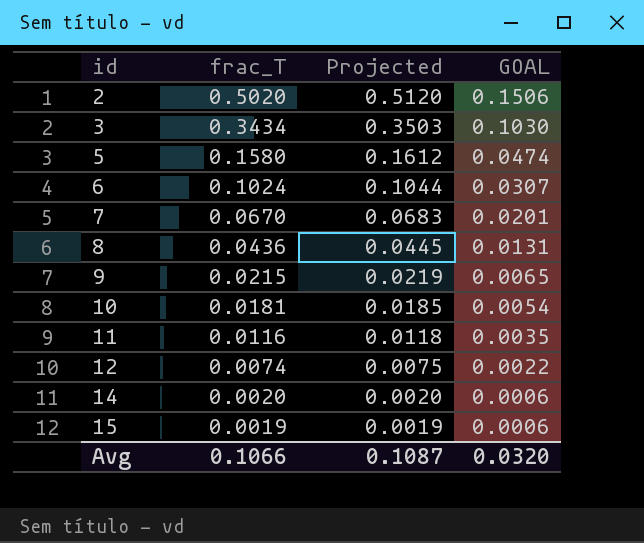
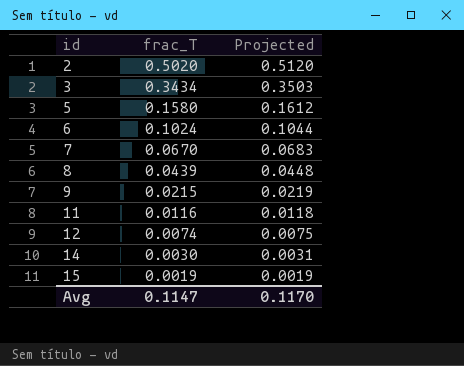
column GOAL | formula: [frac_T] * 0.3 -> none
row 10: 0.0181 | 0.0185 | 0.0054 -> none
8 | frac_T: 0.0436 -> 0.0439
8 | Projected: 0.0445 -> 0.0448
14 | frac_T: 0.0020 -> 0.0030
14 | Projected: 0.0020 -> 0.0031
Avg | frac_T: 0.1066 -> 0.1147
Avg | Projected: 0.1087 -> 0.1170

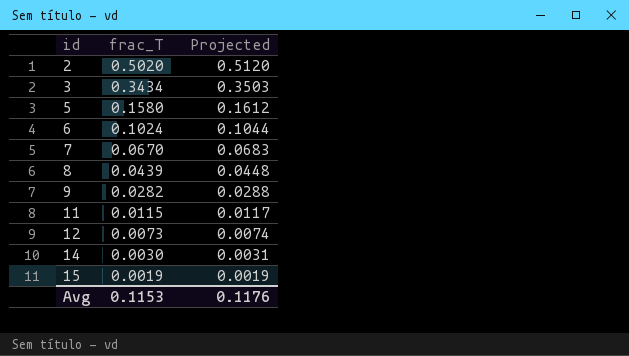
9 | frac_T: 0.0215 -> 0.0282
9 | Projected: 0.0219 -> 0.0288
11 | frac_T: 0.0116 -> 0.0115
11 | Projected: 0.0118 -> 0.0117
12 | frac_T: 0.0074 -> 0.0073
12 | Projected: 0.0075 -> 0.0074
Avg | frac_T: 0.1147 -> 0.1153
Avg | Projected: 0.1170 -> 0.1176

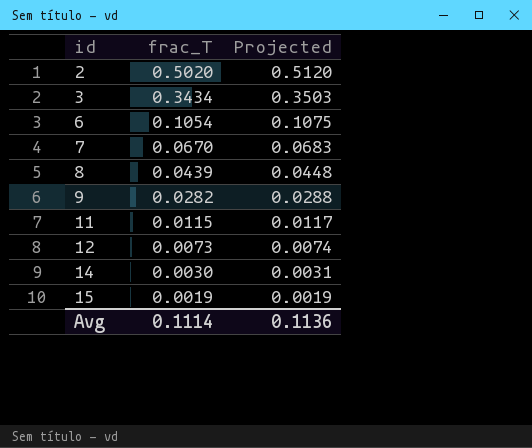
row 5: 0.1580 | 0.1612 -> none
6 | frac_T: 0.1024 -> 0.1054
6 | Projected: 0.1044 -> 0.1075
Avg | frac_T: 0.1153 -> 0.1114
Avg | Projected: 0.1176 -> 0.1136

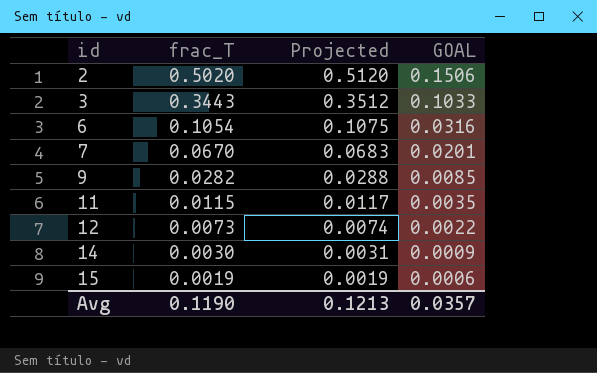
column GOAL | formula: none -> [frac_T] * 0.3
row 8: 0.0439 | 0.0448 -> none
3 | frac_T: 0.3434 -> 0.3443
3 | Projected: 0.3503 -> 0.3512
Avg | frac_T: 0.1114 -> 0.1190
Avg | Projected: 0.1136 -> 0.1213

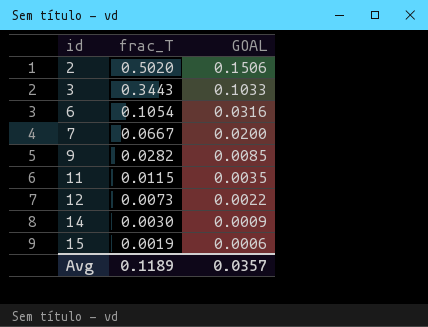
column Projected | formula: [frac_T] * 1.02 -> none
7 | frac_T: 0.0670 -> 0.0667
7 | GOAL: 0.0201 -> 0.0200
Avg | frac_T: 0.1190 -> 0.1189

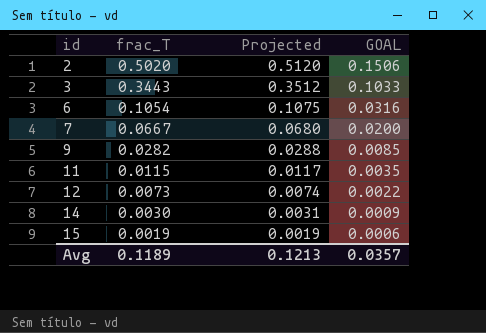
column Projected | formula: none -> [frac_T] * 1.02

